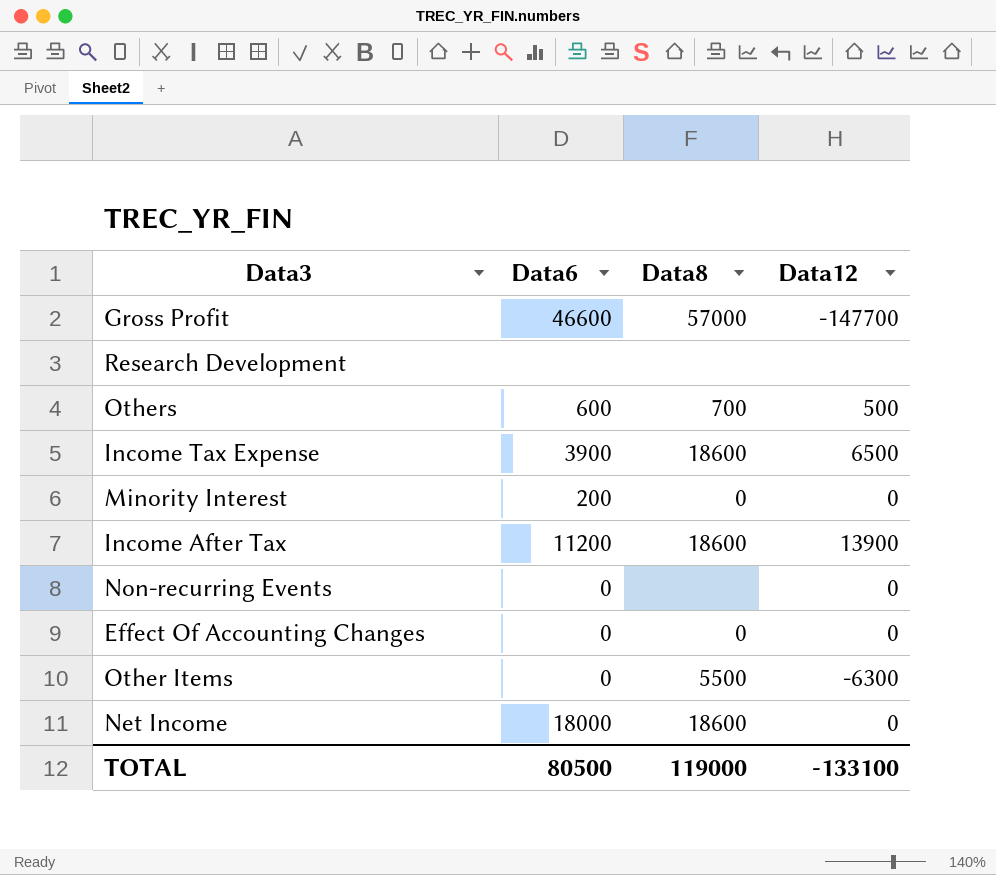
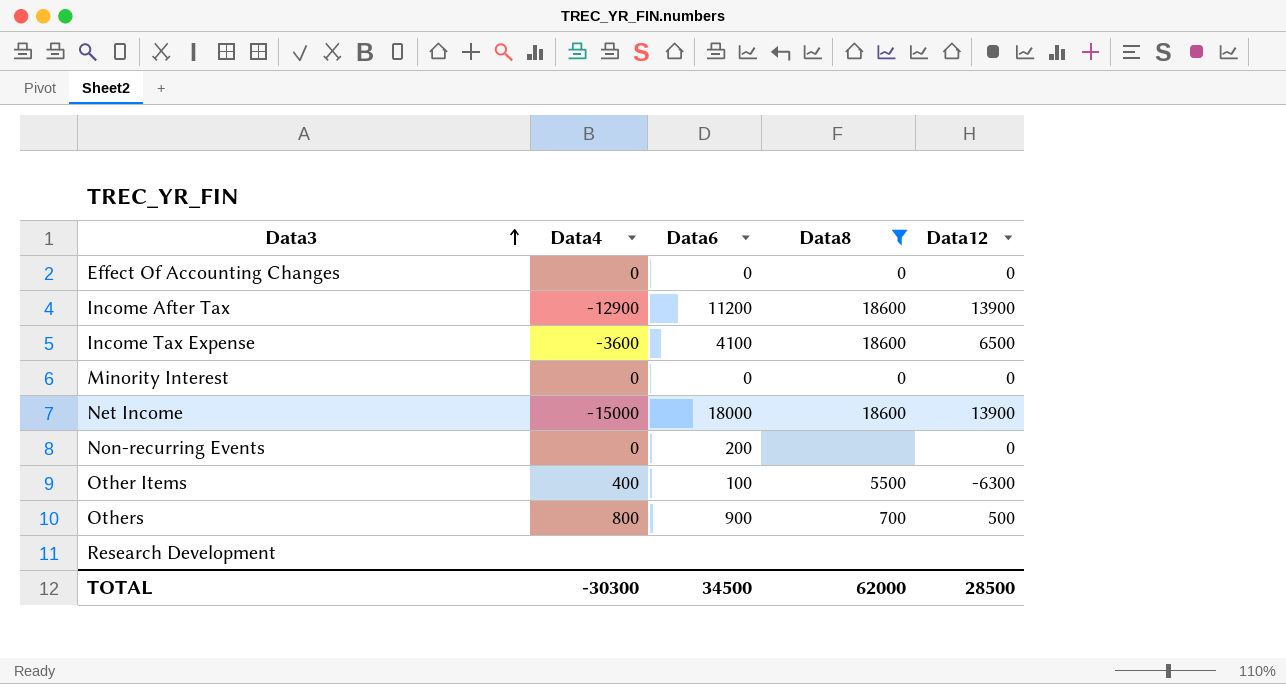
filter: none -> Data8 != 57000
row order: none -> Data3 ascending
column Data4 | position: none -> 2
Income Tax Expense | Data6: 3900 -> 4100
Minority Interest | Data6: 200 -> 0
Net Income | Data12: 0 -> 13900
Non-recurring Events | Data6: 0 -> 200
Other Items | Data6: 0 -> 100
Others | Data6: 600 -> 900
TOTAL | Data6: 80500 -> 34500
TOTAL | Data8: 119000 -> 62000
TOTAL | Data12: -133100 -> 28500

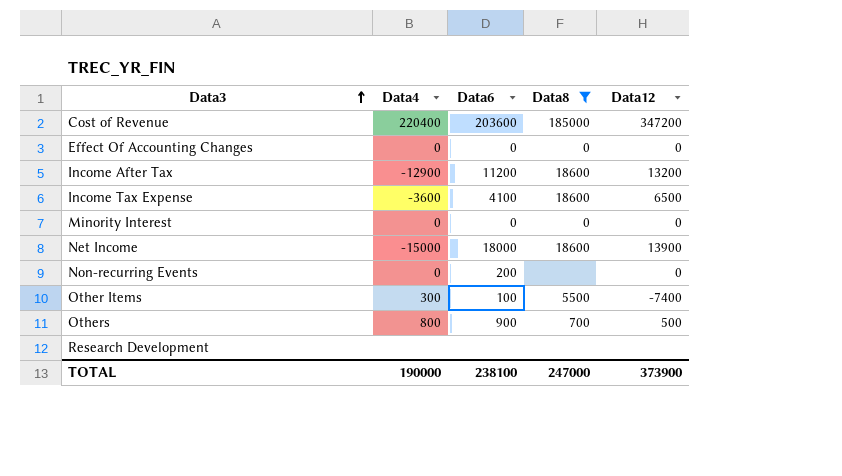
row Cost of Revenue: none -> 220400 | 203600 | 185000 | 347200
Income After Tax | Data12: 13900 -> 13200
Other Items | Data4: 400 -> 300
Other Items | Data12: -6300 -> -7400
TOTAL | Data4: -30300 -> 190000
TOTAL | Data6: 34500 -> 238100
TOTAL | Data8: 62000 -> 247000
TOTAL | Data12: 28500 -> 373900

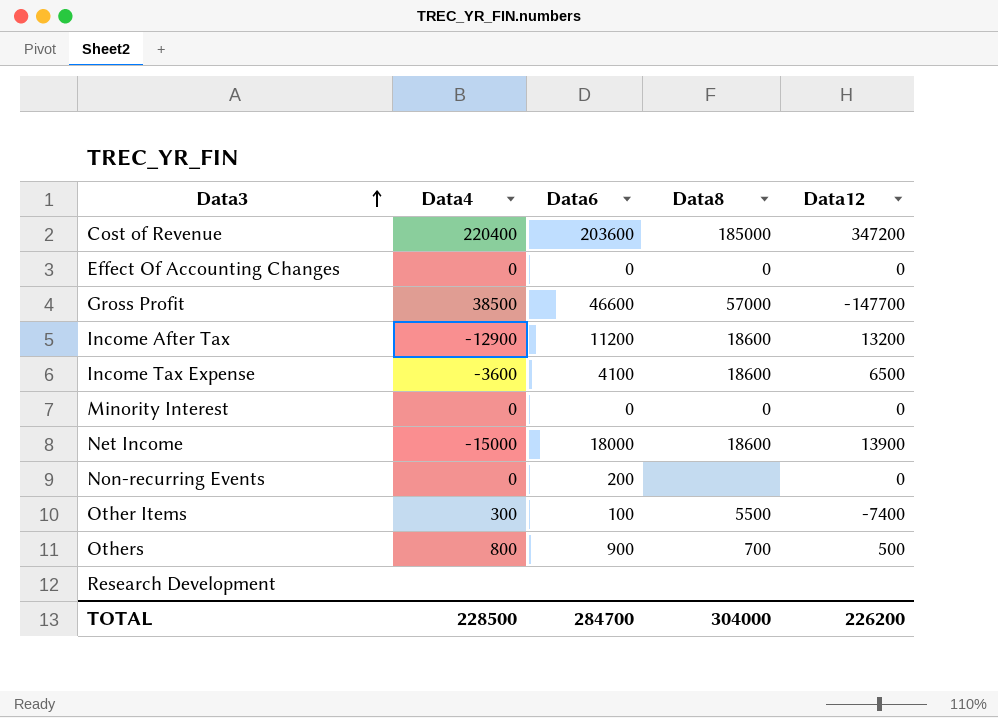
filter: Data8 != 57000 -> none
TOTAL | Data4: 190000 -> 228500
TOTAL | Data6: 238100 -> 284700
TOTAL | Data8: 247000 -> 304000
TOTAL | Data12: 373900 -> 226200

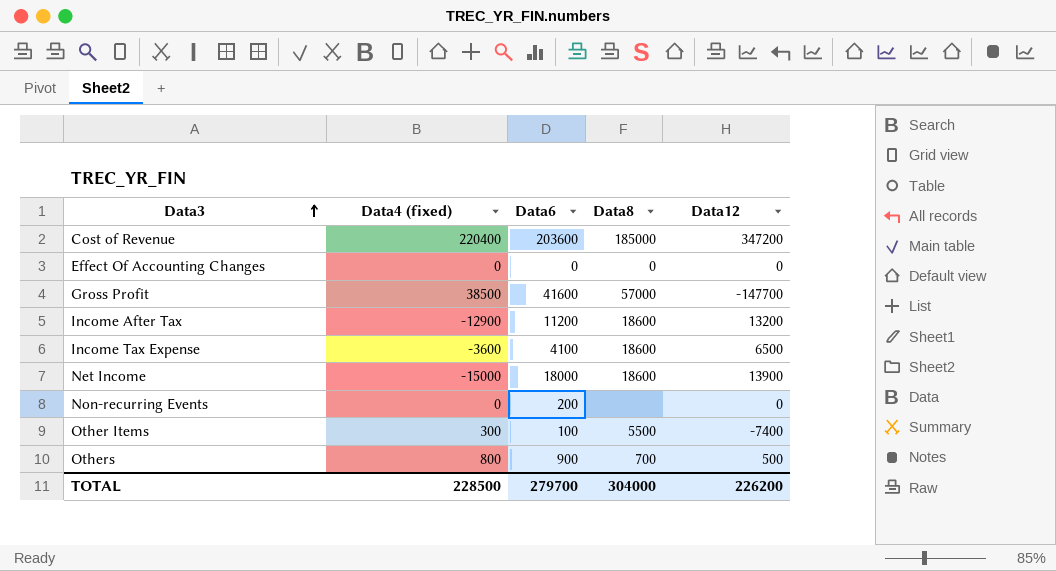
column name: Data4 -> Data4 (fixed)
row Minority Interest: 0 | 0 | 0 | 0 -> none
row Research Development: none | none | none | none -> none
Gross Profit | Data6: 46600 -> 41600
TOTAL | Data6: 284700 -> 279700

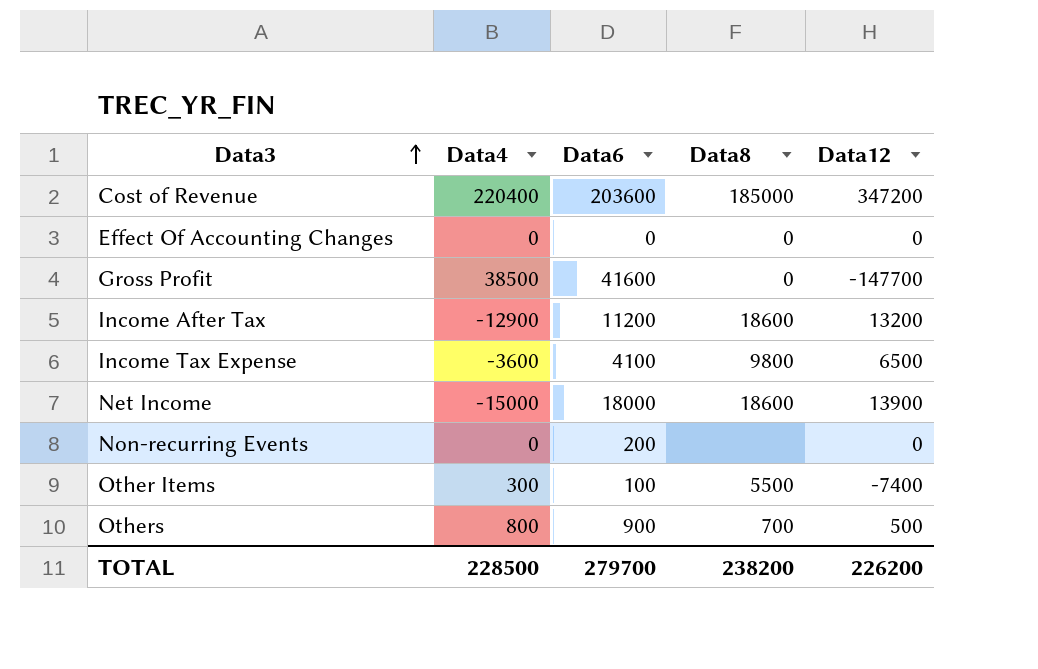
column name: Data4 (fixed) -> Data4
Gross Profit | Data8: 57000 -> 0
Income Tax Expense | Data8: 18600 -> 9800
TOTAL | Data8: 304000 -> 238200

